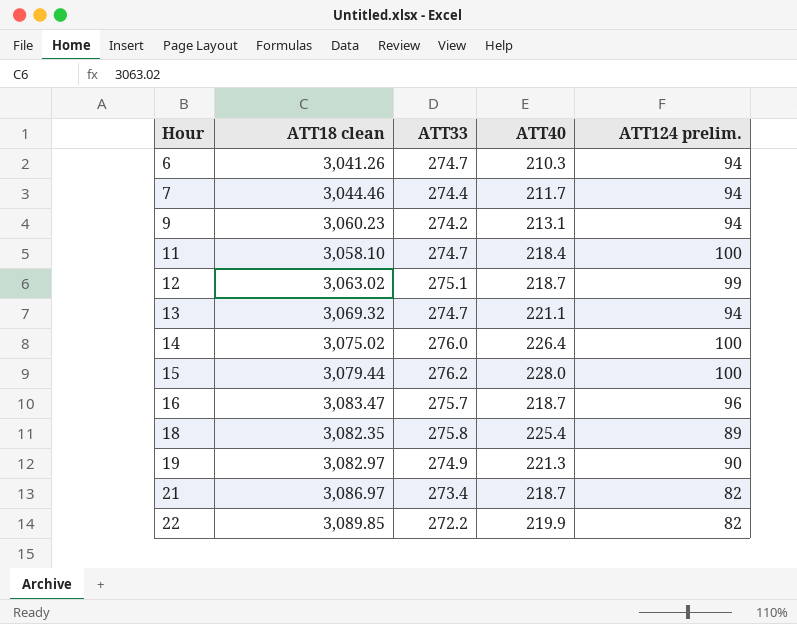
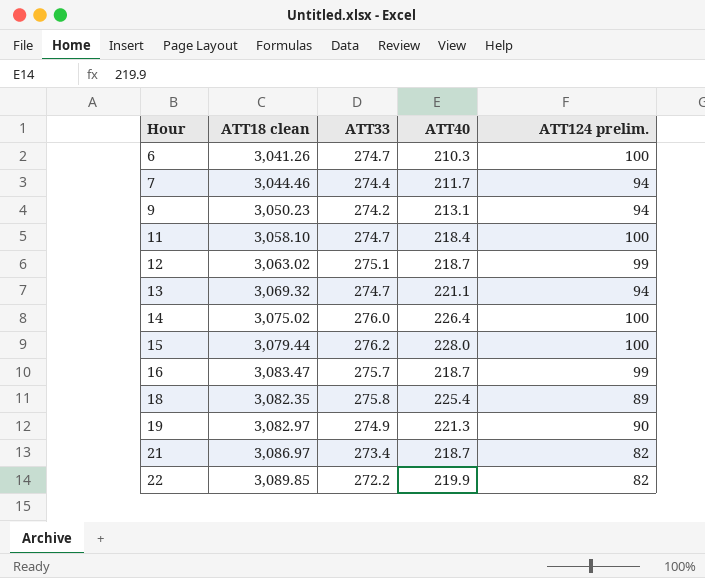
6 | ATT124 prelim.: 94 -> 100
9 | ATT18 clean: 3,060.23 -> 3,050.23
16 | ATT124 prelim.: 96 -> 99

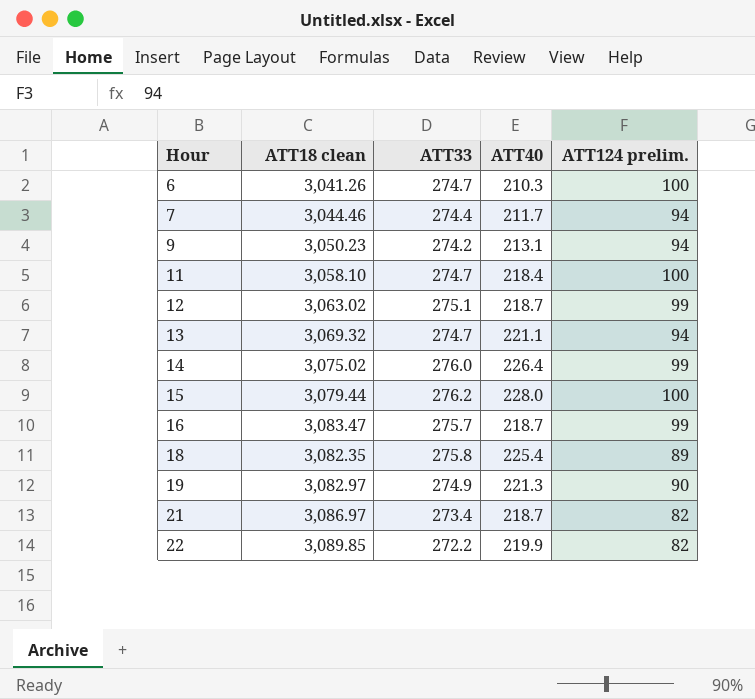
14 | ATT124 prelim.: 100 -> 99

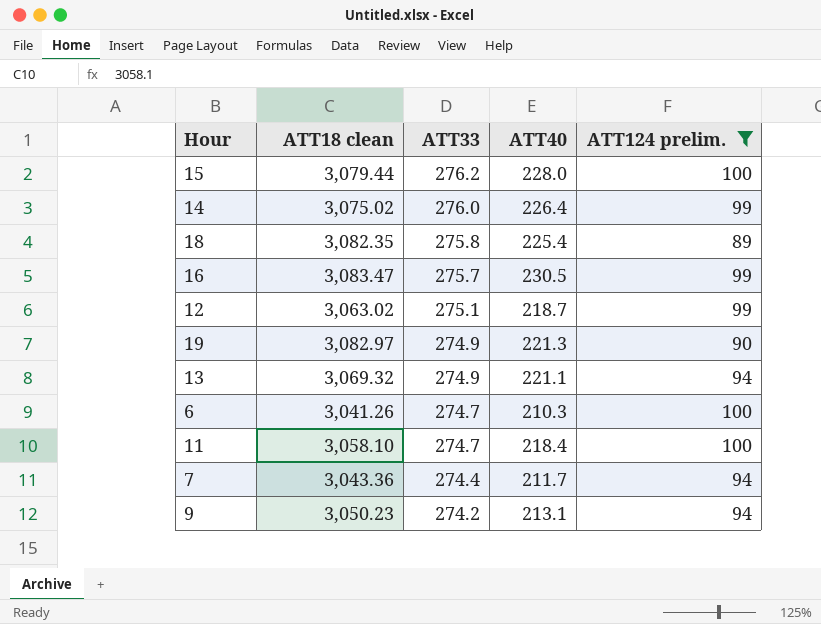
filter: none -> ATT124 prelim. != 82
row order: Hour ascending -> ATT33 descending
16 | ATT40: 218.7 -> 230.5
13 | ATT33: 274.7 -> 274.9
7 | ATT18 clean: 3,044.46 -> 3,043.36

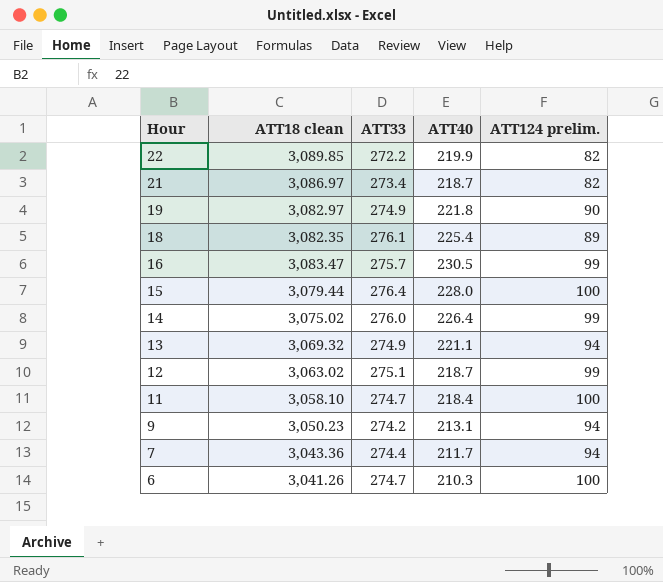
filter: ATT124 prelim. != 82 -> none
row order: ATT33 descending -> Hour descending
19 | ATT40: 221.3 -> 221.8
18 | ATT33: 275.8 -> 276.1
15 | ATT33: 276.2 -> 276.4

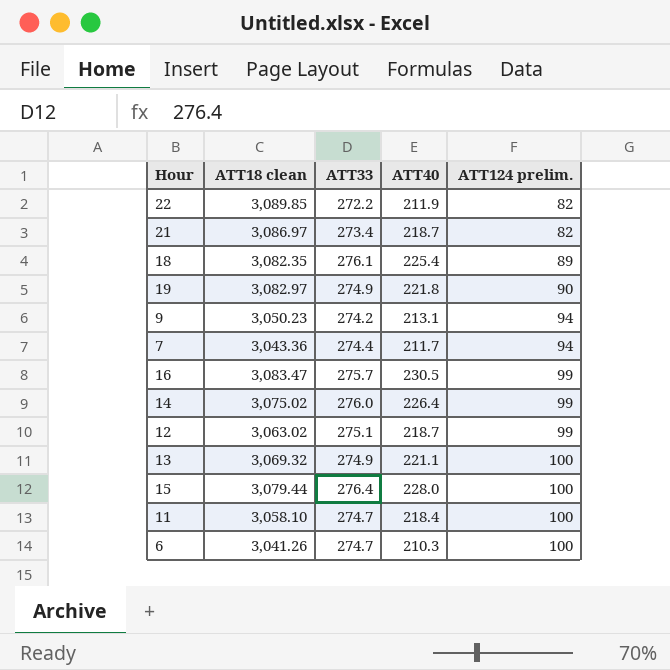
row order: Hour descending -> ATT124 prelim. ascending
22 | ATT40: 219.9 -> 211.9
13 | ATT124 prelim.: 94 -> 100

